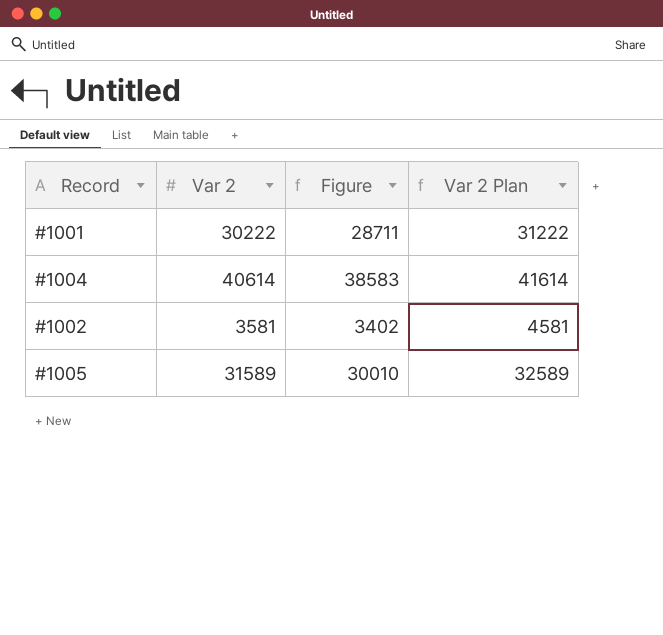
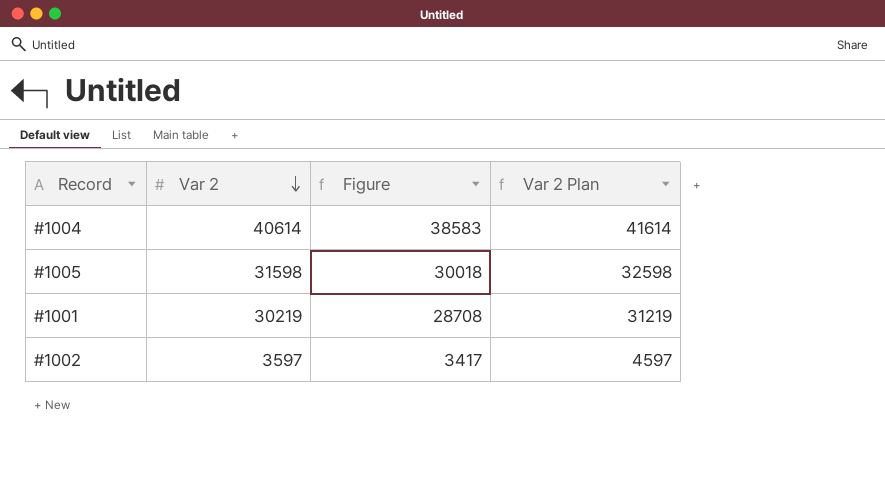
row order: none -> Var 2 descending
#1005 | Var 2: 31589 -> 31598
#1005 | Figure: 30010 -> 30018
#1005 | Var 2 Plan: 32589 -> 32598
#1001 | Var 2: 30222 -> 30219
#1001 | Figure: 28711 -> 28708
#1001 | Var 2 Plan: 31222 -> 31219
#1002 | Var 2: 3581 -> 3597
#1002 | Figure: 3402 -> 3417
#1002 | Var 2 Plan: 4581 -> 4597

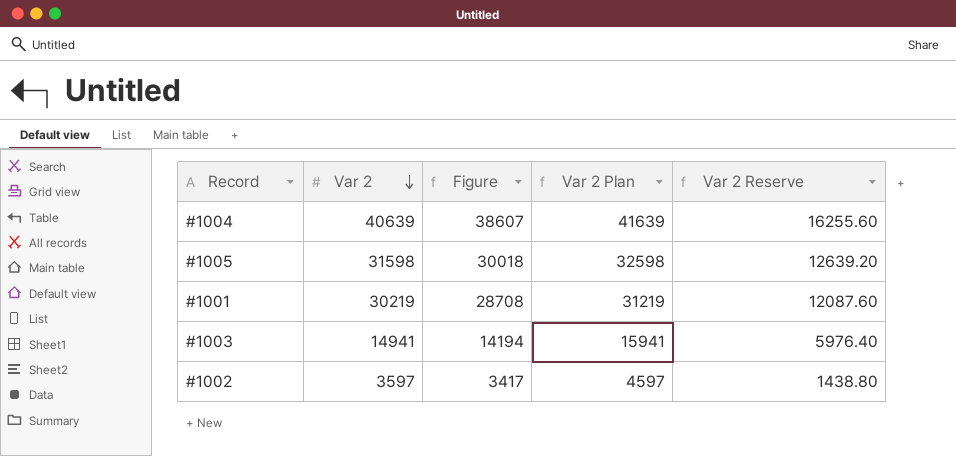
column Var 2 Reserve | formula: none -> [Var 2] * 0.4
#1004 | Var 2: 40614 -> 40639
#1004 | Figure: 38583 -> 38607
#1004 | Var 2 Plan: 41614 -> 41639
row #1003: none -> 14941 | 14194 | 15941 | 5976.40

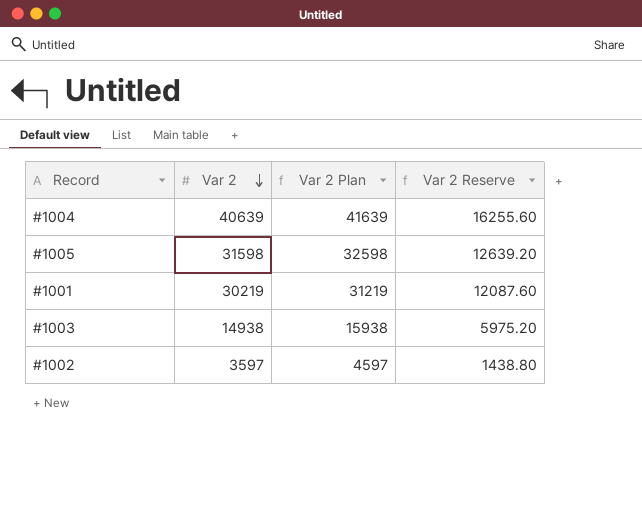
column Figure | formula: [Var 2] * 0.95 -> none
#1003 | Var 2: 14941 -> 14938
#1003 | Var 2 Plan: 15941 -> 15938
#1003 | Var 2 Reserve: 5976.40 -> 5975.20

